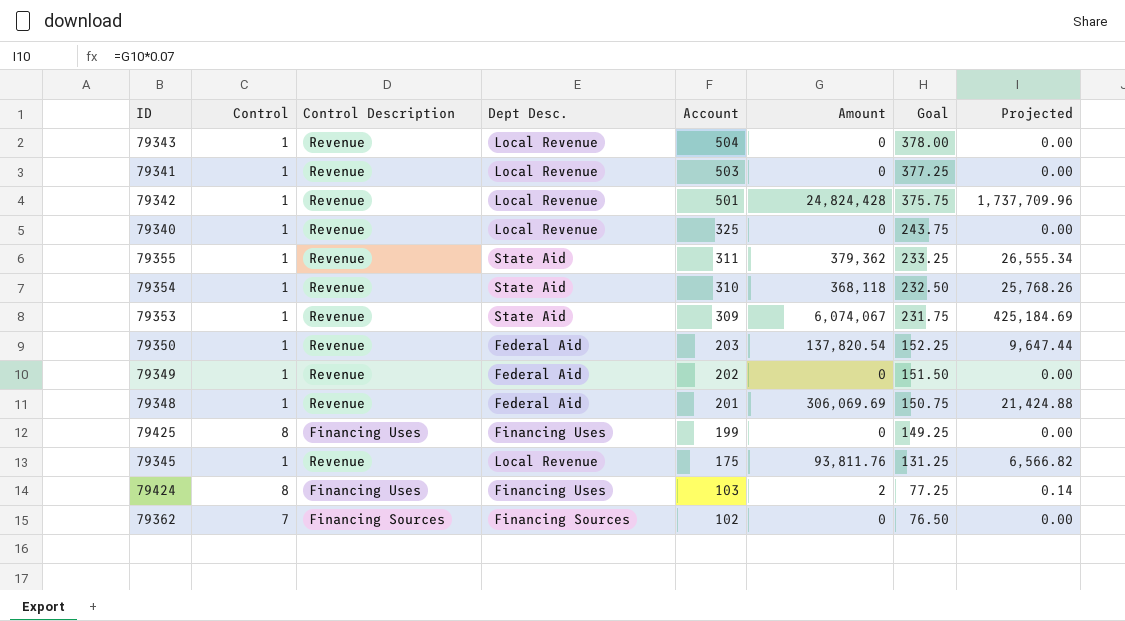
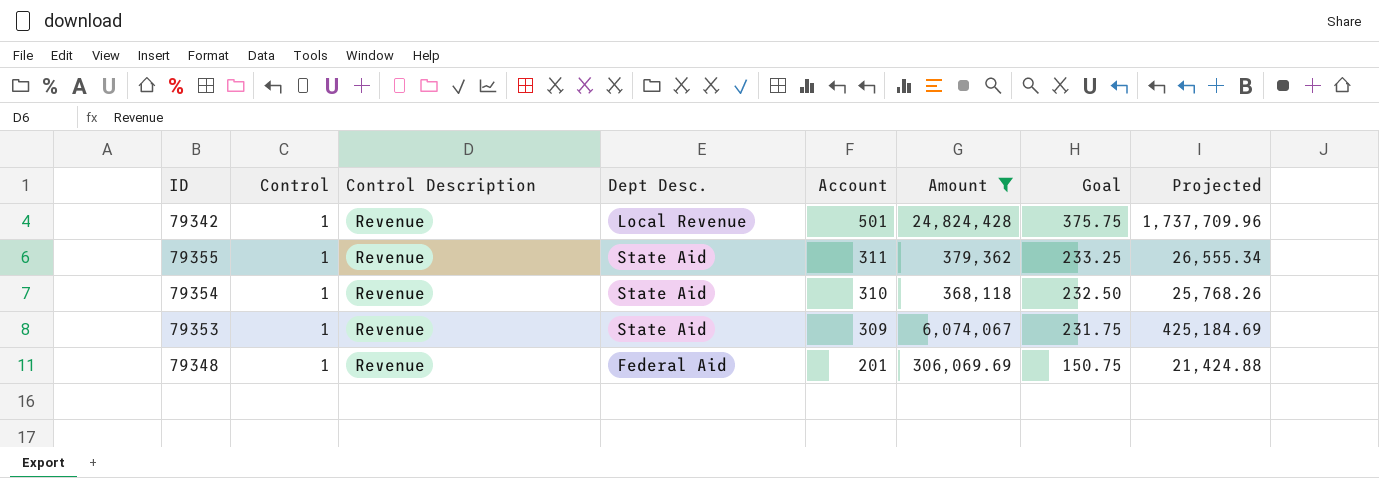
filter: none -> Amount >= 306,069.69

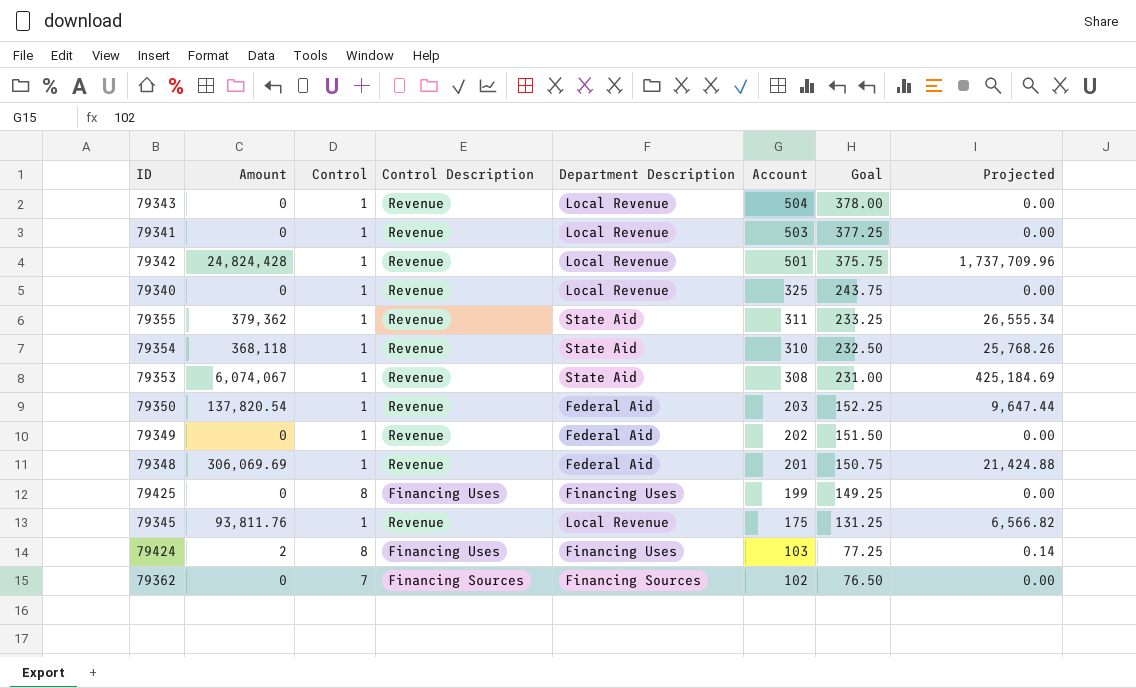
filter: Amount >= 306,069.69 -> none
column Amount | position: 6 -> 2
column name: Dept Desc. -> Department Description
79353 | Account: 309 -> 308
79353 | Goal: 231.75 -> 231.00

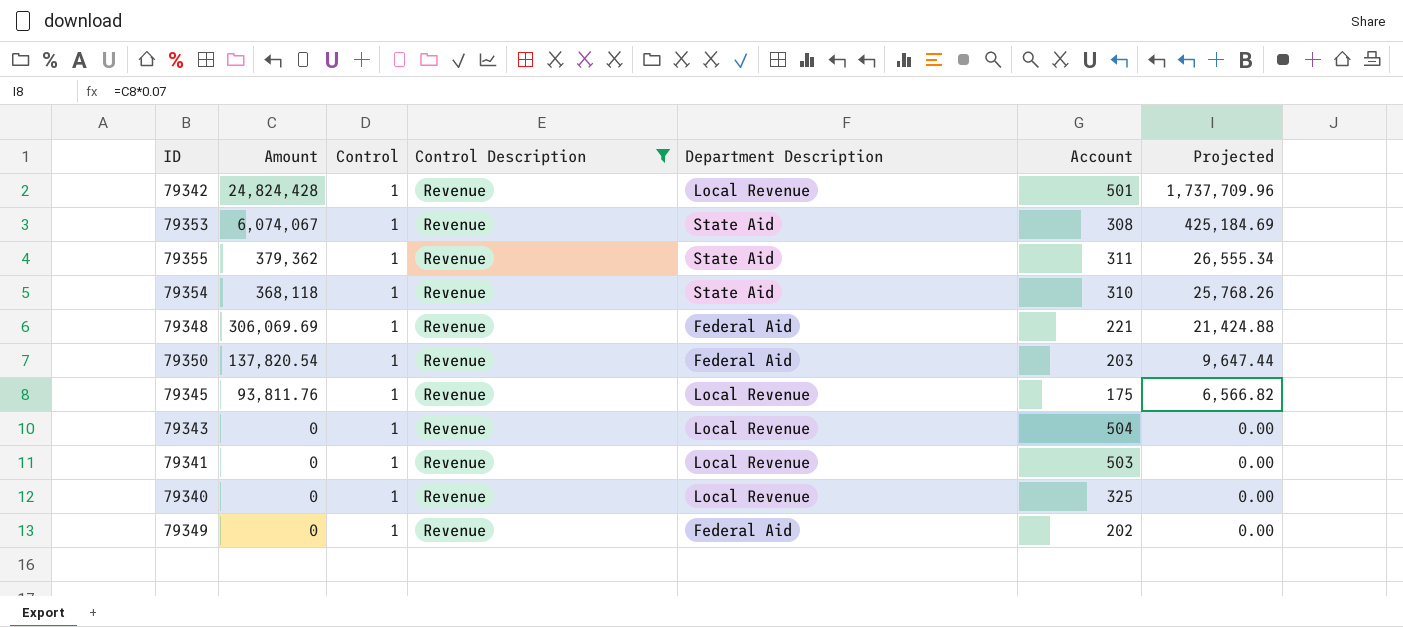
filter: none -> Control Description = Revenue
row order: Account descending -> Amount descending
column Goal | formula: [Account] * 0.75 -> none
79348 | Account: 201 -> 221

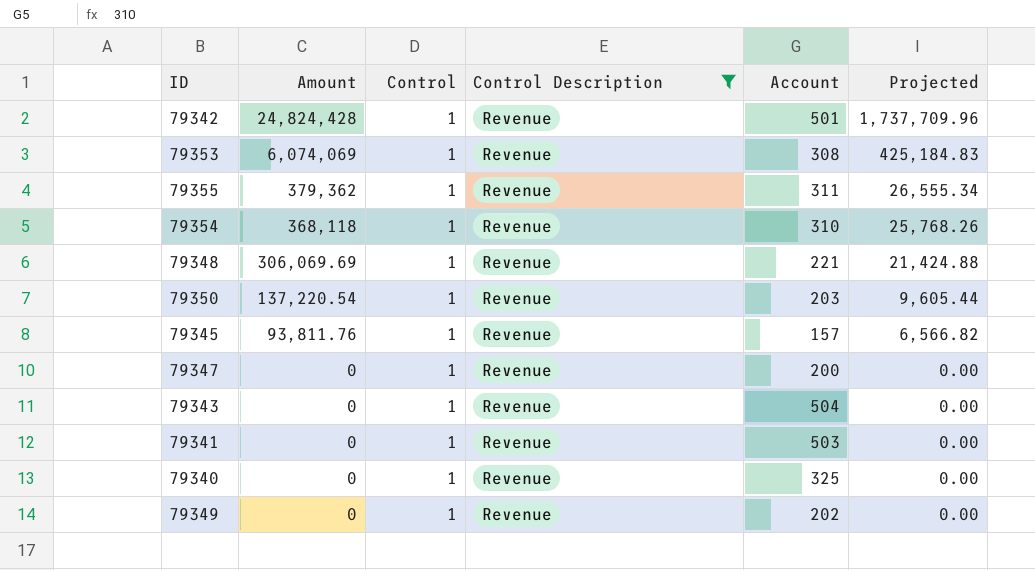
column Department Description | position: 5 -> none
79353 | Amount: 6,074,067 -> 6,074,069
79353 | Projected: 425,184.69 -> 425,184.83
79350 | Amount: 137,820.54 -> 137,220.54
79350 | Projected: 9,647.44 -> 9,605.44
79345 | Account: 175 -> 157
row 79347: none -> 0 | 1 | Revenue | 200 | 0.00

